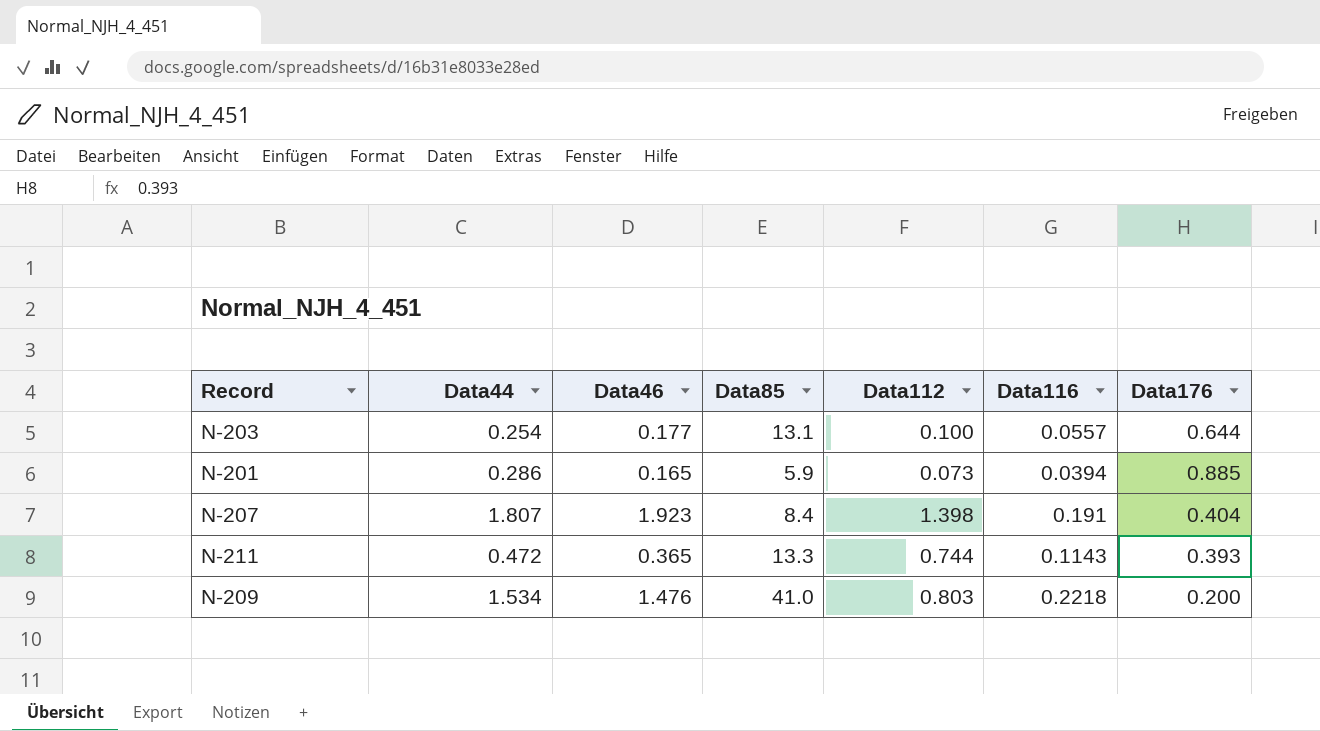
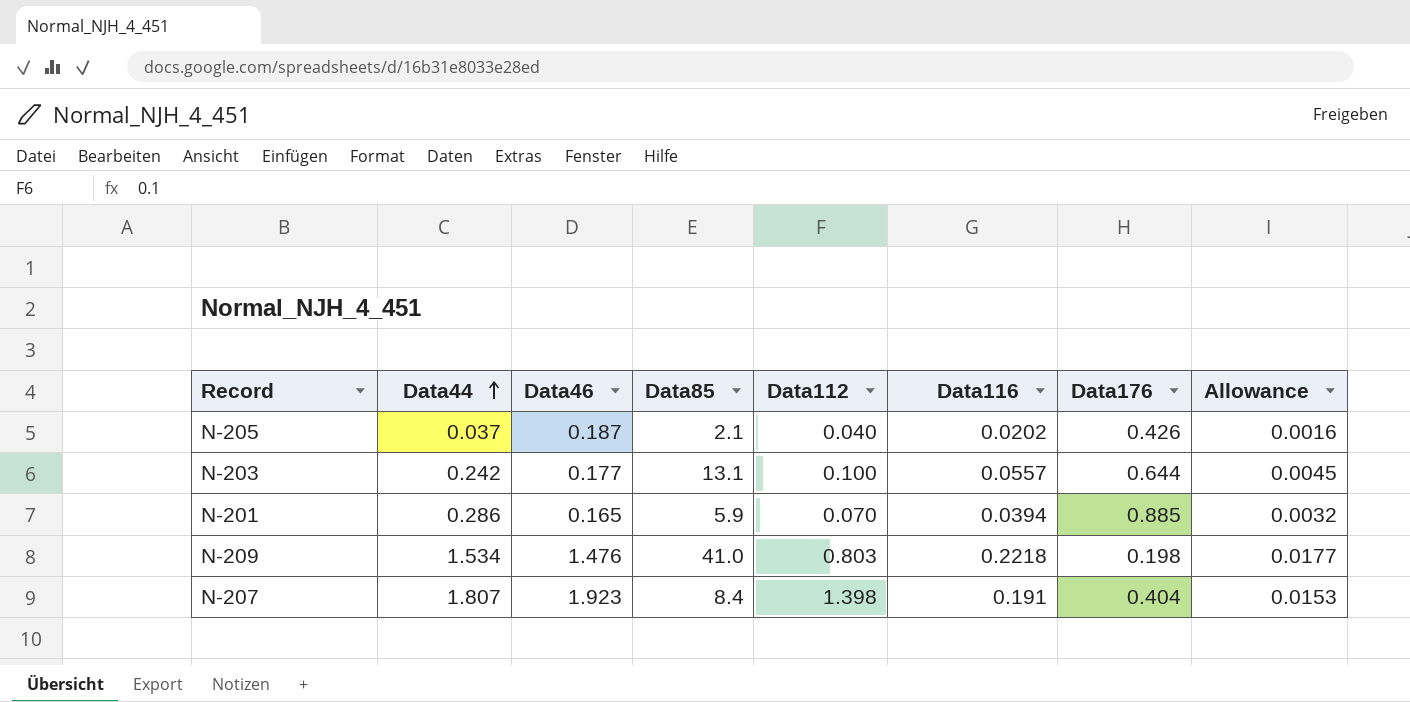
row order: none -> Data44 ascending
column Allowance | formula: none -> [Data116] * 0.08
row N-211: 0.472 | 0.365 | 13.3 | 0.744 | 0.1143 | 0.393 -> none
row N-205: none -> 0.037 | 0.187 | 2.1 | 0.040 | 0.0202 | 0.426 | 0.0016
N-203 | Data44: 0.254 -> 0.242
N-201 | Data112: 0.073 -> 0.070
N-209 | Data176: 0.200 -> 0.198

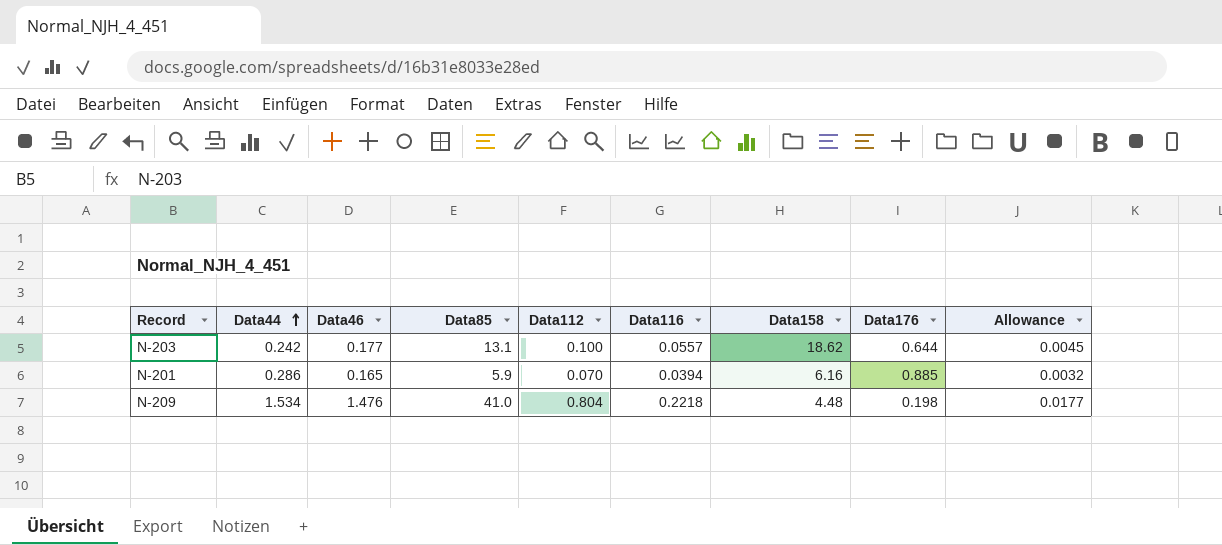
column Data158 | position: none -> 7
row N-205: 0.037 | 0.187 | 2.1 | 0.040 | 0.0202 | 0.426 | 0.0016 -> none
row N-207: 1.807 | 1.923 | 8.4 | 1.398 | 0.191 | 0.404 | 0.0153 -> none
N-209 | Data112: 0.803 -> 0.804

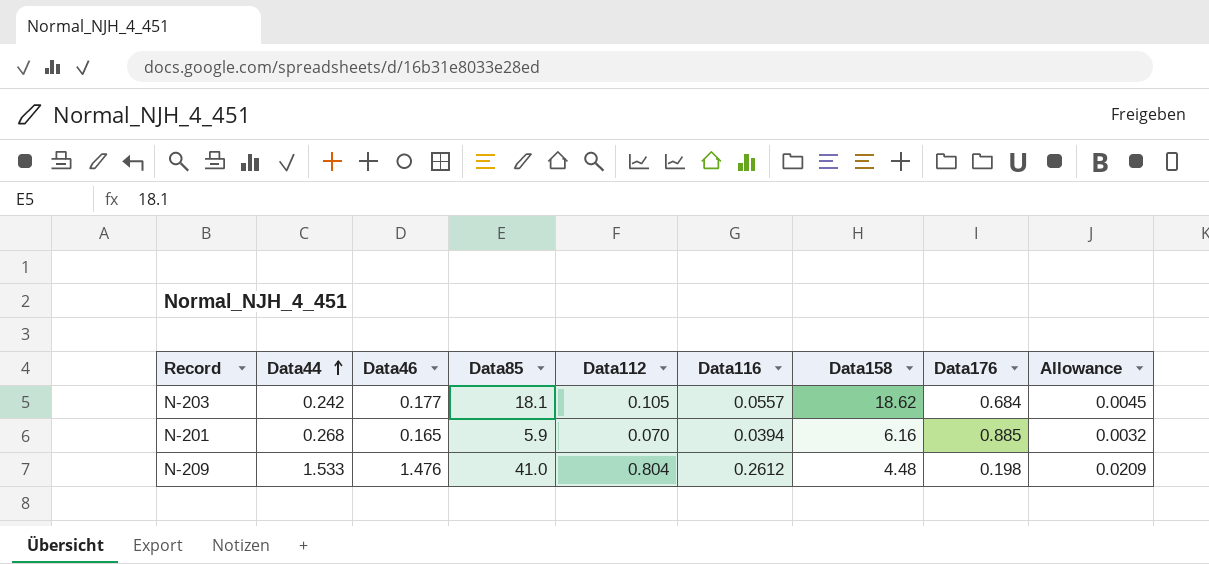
N-203 | Data85: 13.1 -> 18.1
N-203 | Data112: 0.100 -> 0.105
N-203 | Data176: 0.644 -> 0.684
N-201 | Data44: 0.286 -> 0.268
N-209 | Data44: 1.534 -> 1.533
N-209 | Data116: 0.2218 -> 0.2612
N-209 | Allowance: 0.0177 -> 0.0209

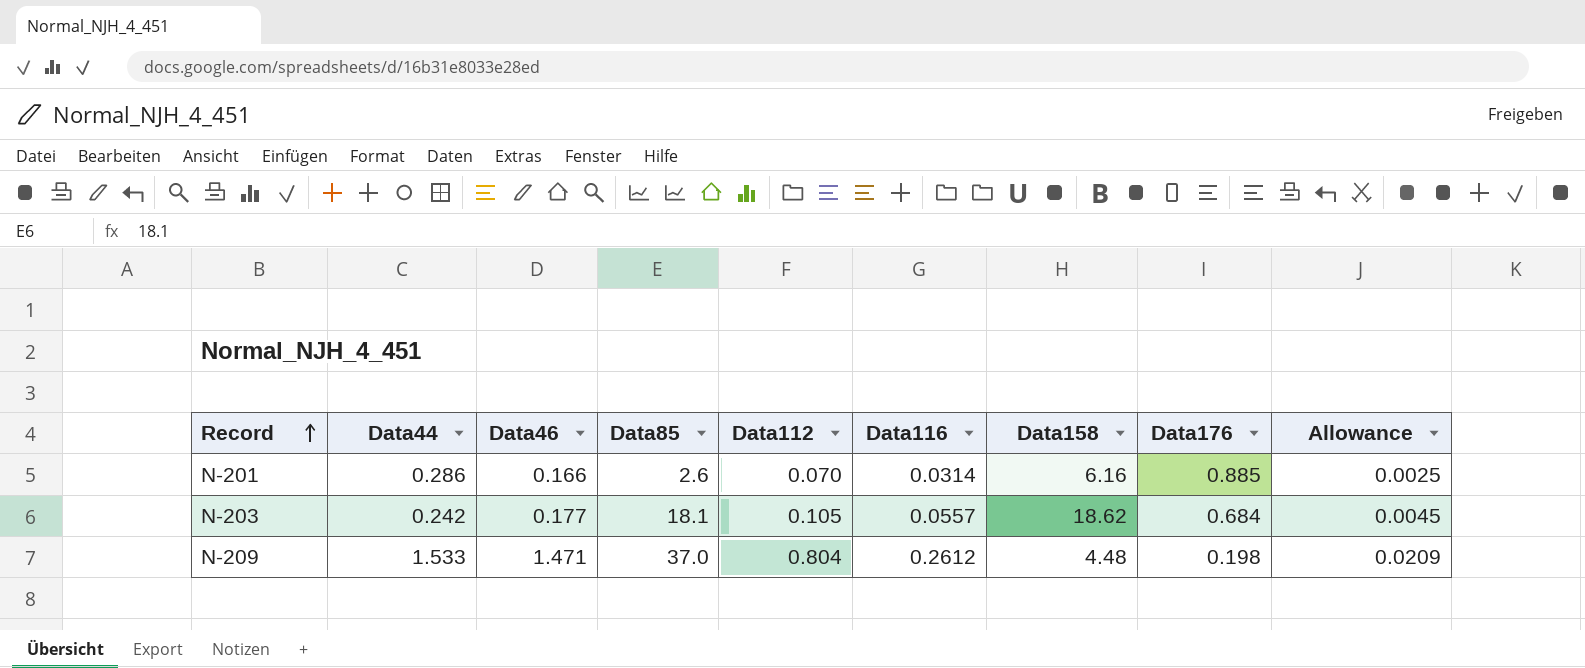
row order: Data44 ascending -> Record ascending
N-201 | Data44: 0.268 -> 0.286
N-201 | Data46: 0.165 -> 0.166
N-201 | Data85: 5.9 -> 2.6
N-201 | Data116: 0.0394 -> 0.0314
N-201 | Allowance: 0.0032 -> 0.0025
N-209 | Data46: 1.476 -> 1.471
N-209 | Data85: 41.0 -> 37.0

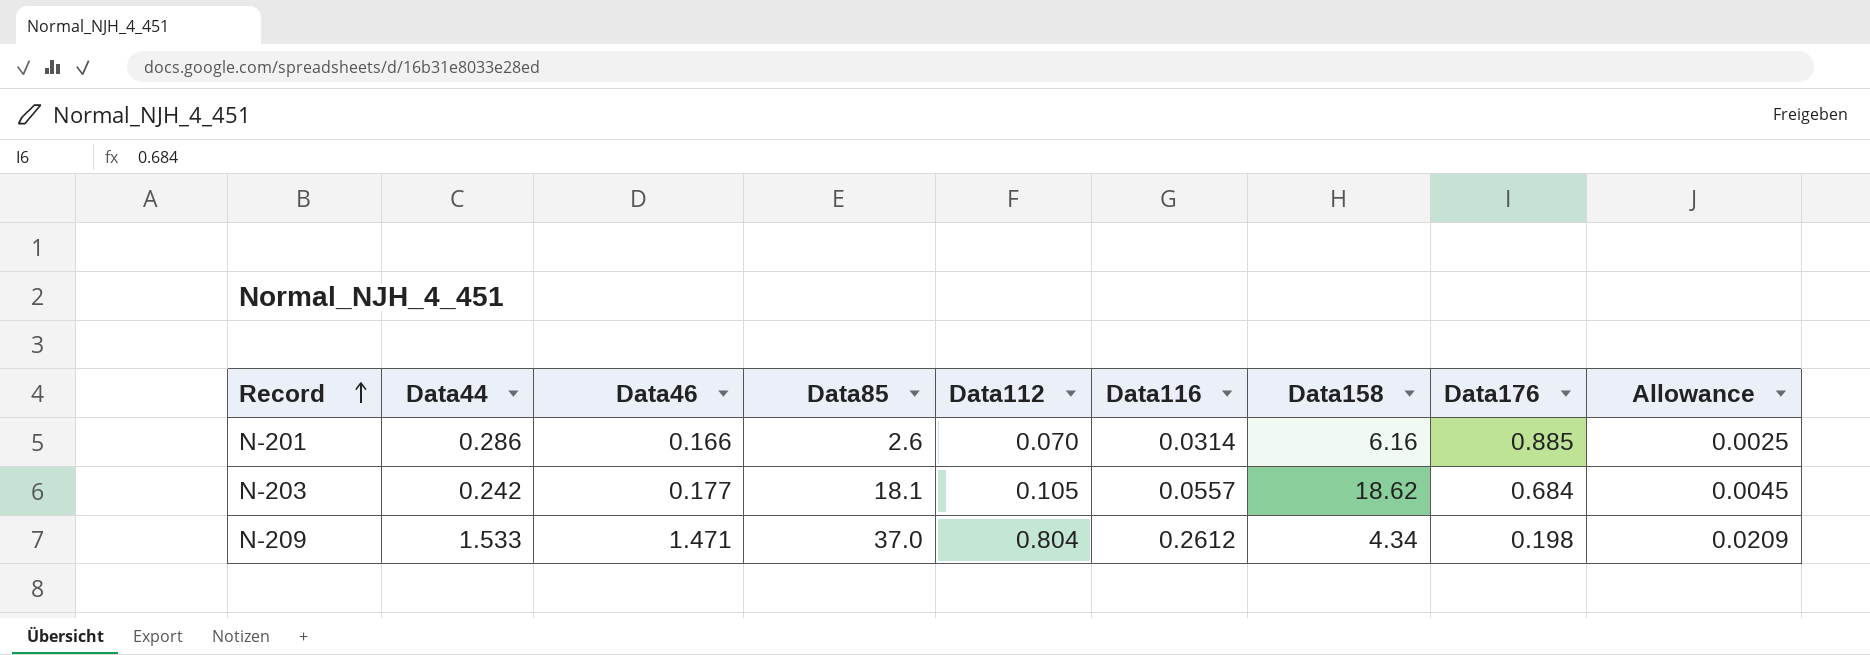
N-209 | Data158: 4.48 -> 4.34

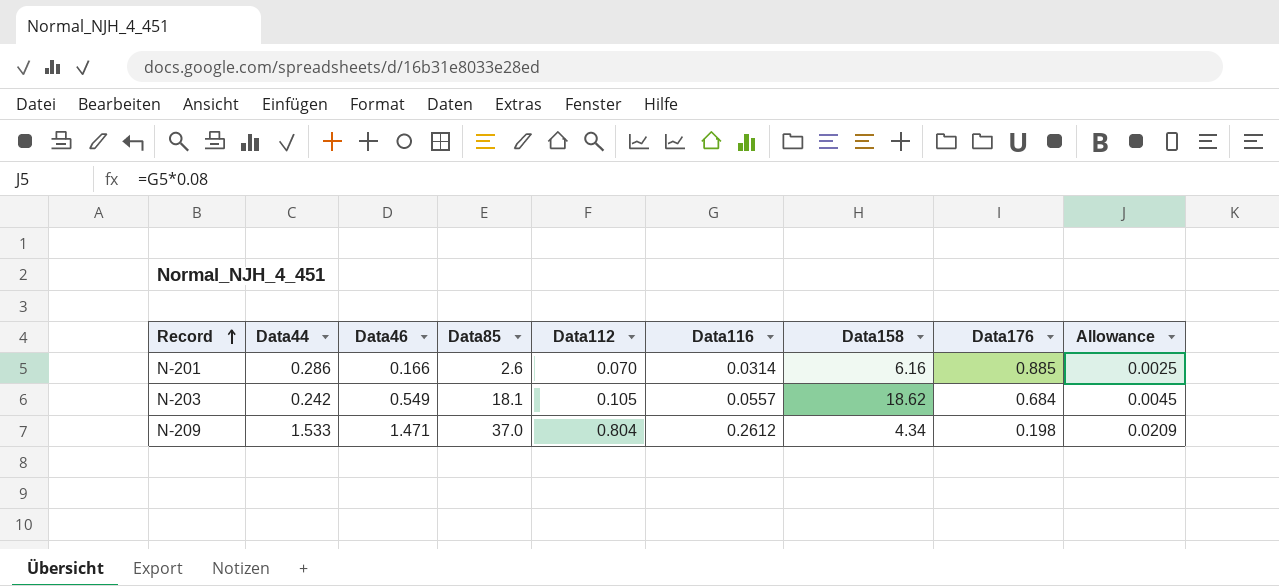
N-203 | Data46: 0.177 -> 0.549

